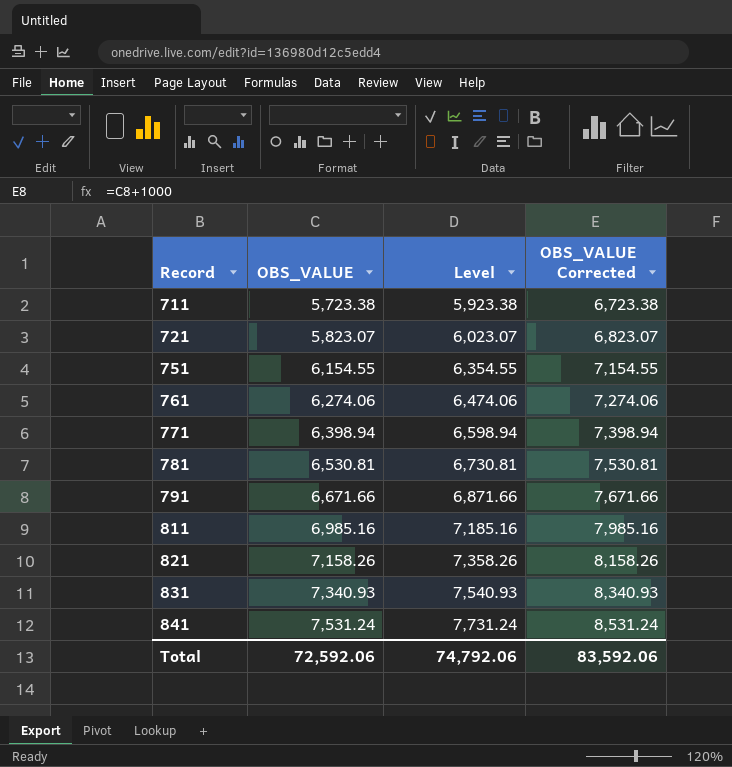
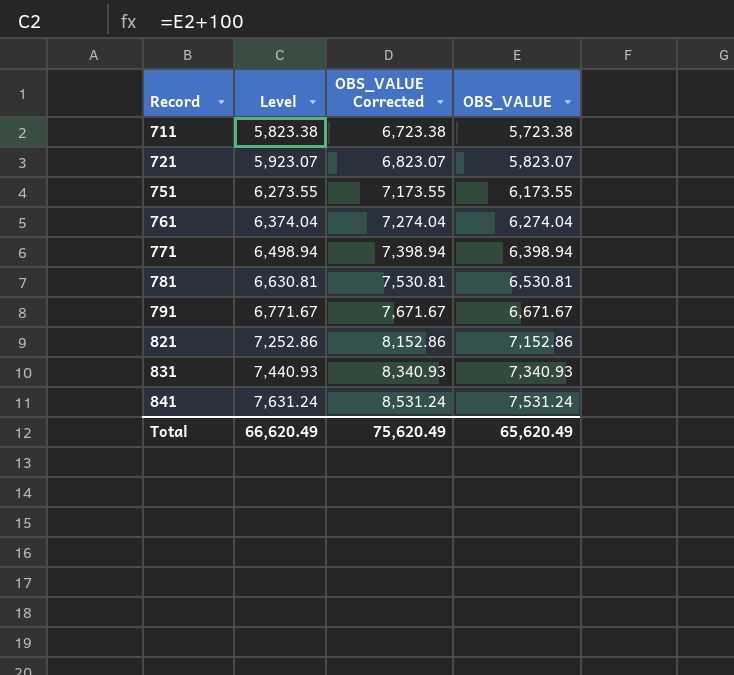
column Level | formula: [OBS_VALUE] + 200 -> [OBS_VALUE] + 100
column OBS_VALUE | position: 2 -> 4
row 811: 6,985.16 | 7,185.16 | 7,985.16 -> none
751 | OBS_VALUE Corrected: 7,154.55 -> 7,173.55
751 | OBS_VALUE: 6,154.55 -> 6,173.55
761 | OBS_VALUE Corrected: 7,274.06 -> 7,274.04
761 | OBS_VALUE: 6,274.06 -> 6,274.04
791 | OBS_VALUE Corrected: 7,671.66 -> 7,671.67
791 | OBS_VALUE: 6,671.66 -> 6,671.67
821 | OBS_VALUE Corrected: 8,158.26 -> 8,152.86
821 | OBS_VALUE: 7,158.26 -> 7,152.86
Total | Level: 74,792.06 -> 66,620.49
Total | OBS_VALUE Corrected: 83,592.06 -> 75,620.49
Total | OBS_VALUE: 72,592.06 -> 65,620.49

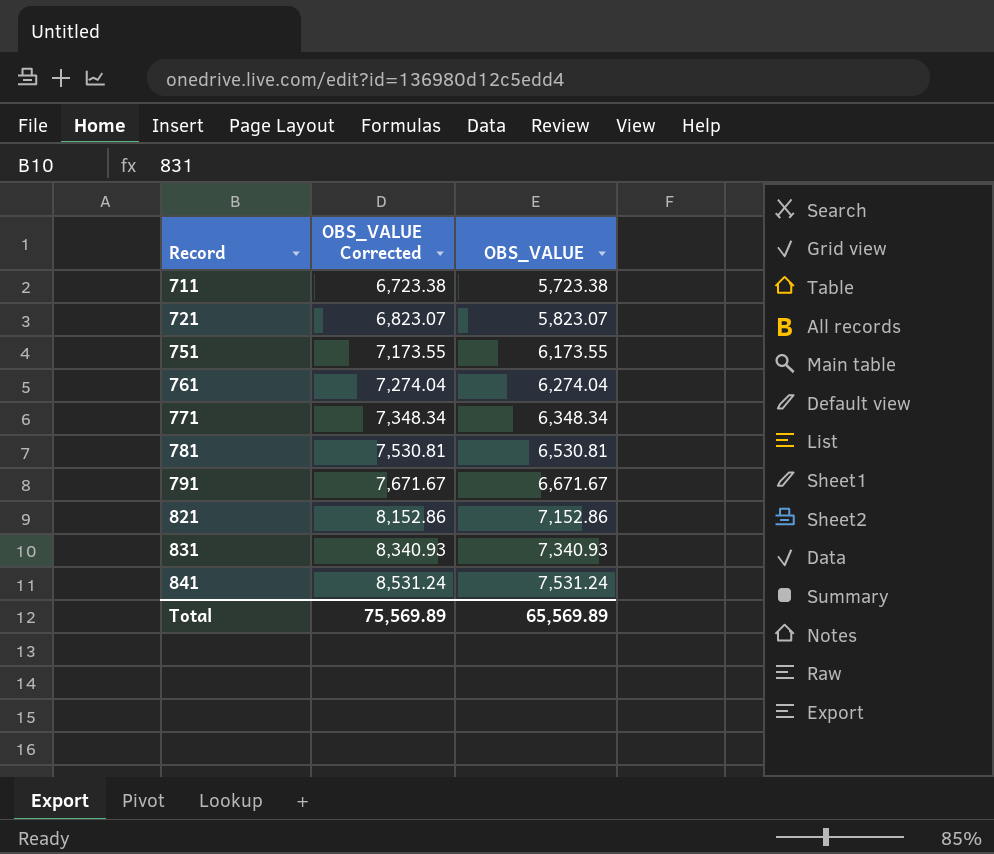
column Level | formula: [OBS_VALUE] + 100 -> none
771 | OBS_VALUE Corrected: 7,398.94 -> 7,348.34
771 | OBS_VALUE: 6,398.94 -> 6,348.34
Total | OBS_VALUE Corrected: 75,620.49 -> 75,569.89
Total | OBS_VALUE: 65,620.49 -> 65,569.89

